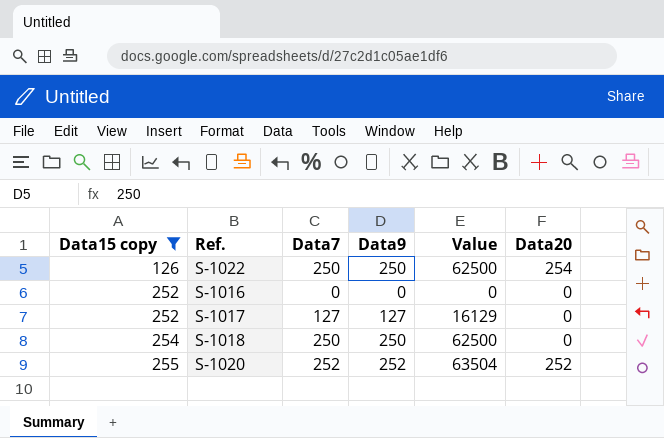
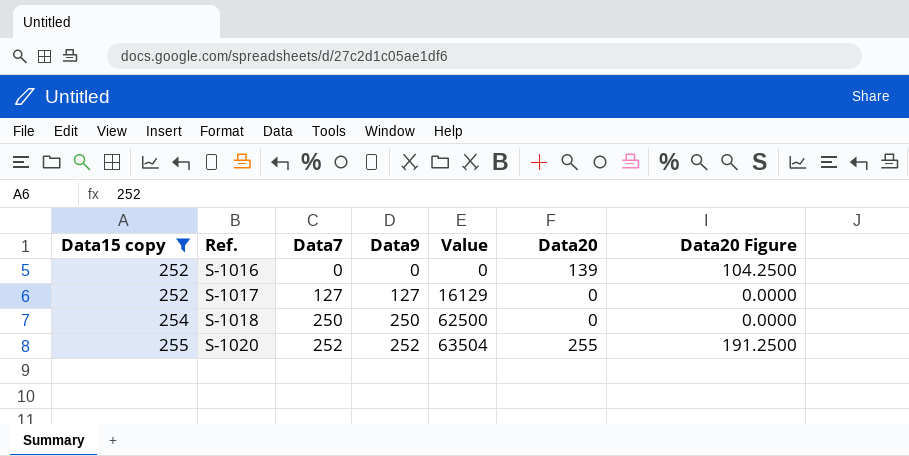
column Data20 Figure | formula: none -> [Data20] * 0.75
row S-1022: 126 | 250 | 250 | 62500 | 254 -> none
S-1016 | Data20: 0 -> 139
S-1020 | Data20: 252 -> 255

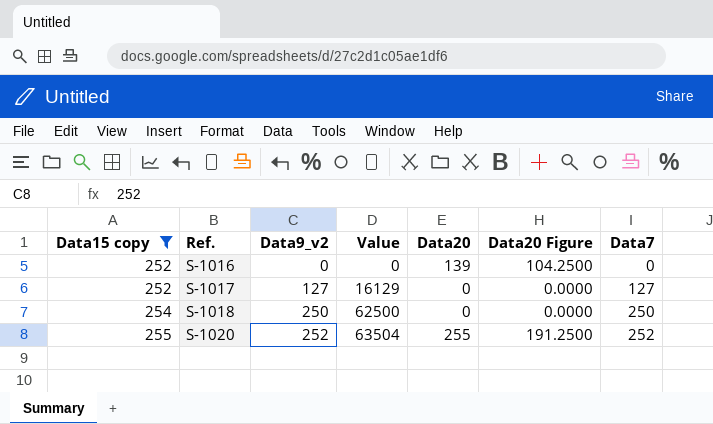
column name: Data9 -> Data9_v2
column Data7 | position: 3 -> 7

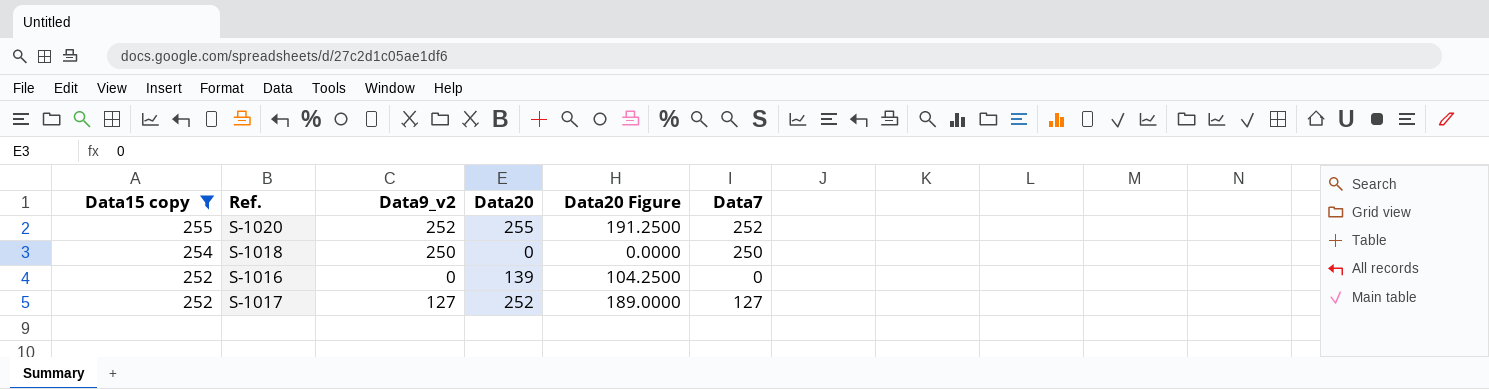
row order: Data15 copy ascending -> Data15 copy descending
column Value | formula: [Data9_v2] * [Data7] -> none
S-1017 | Data20: 0 -> 252
S-1017 | Data20 Figure: 0.0000 -> 189.0000

